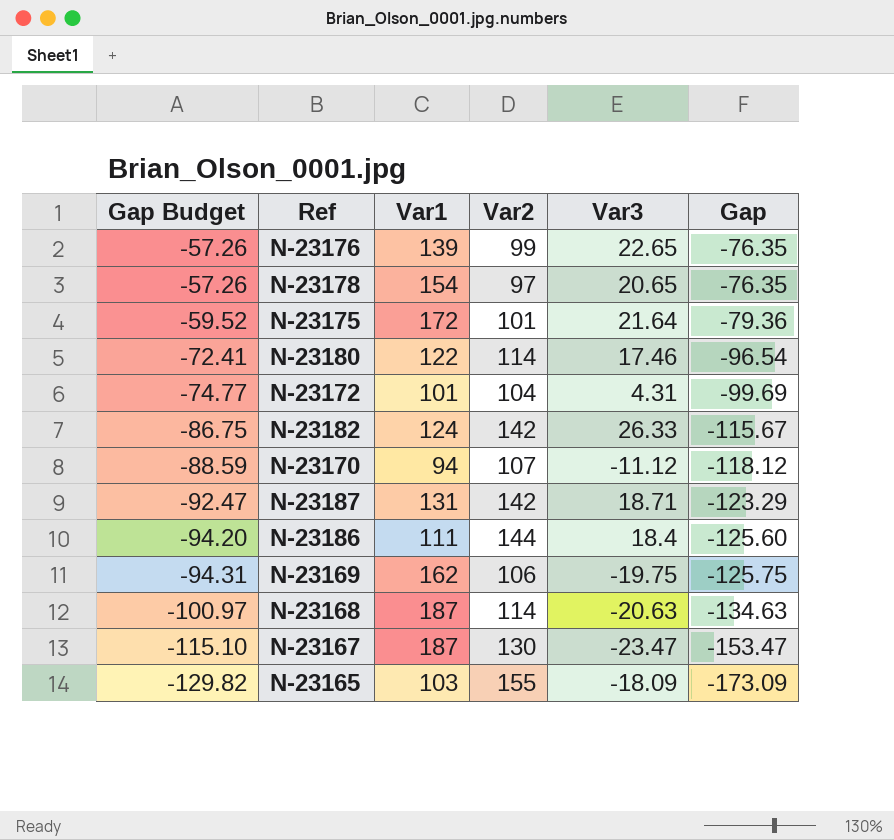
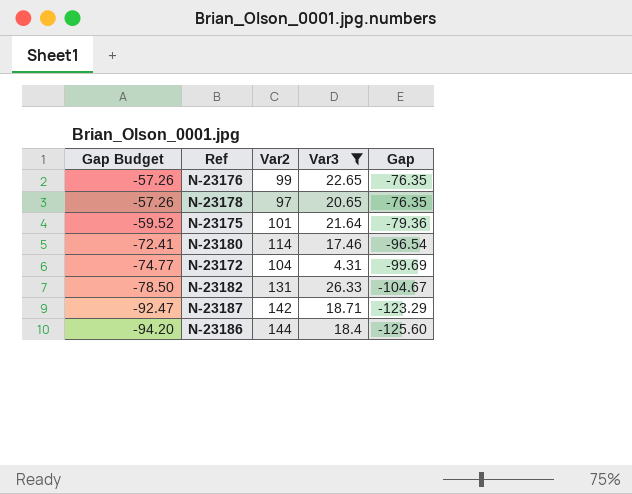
filter: none -> Var3 >= 4.31
column Var1 | position: 3 -> none
N-23182 | Gap Budget: -86.75 -> -78.50
N-23182 | Var2: 142 -> 131
N-23182 | Gap: -115.67 -> -104.67

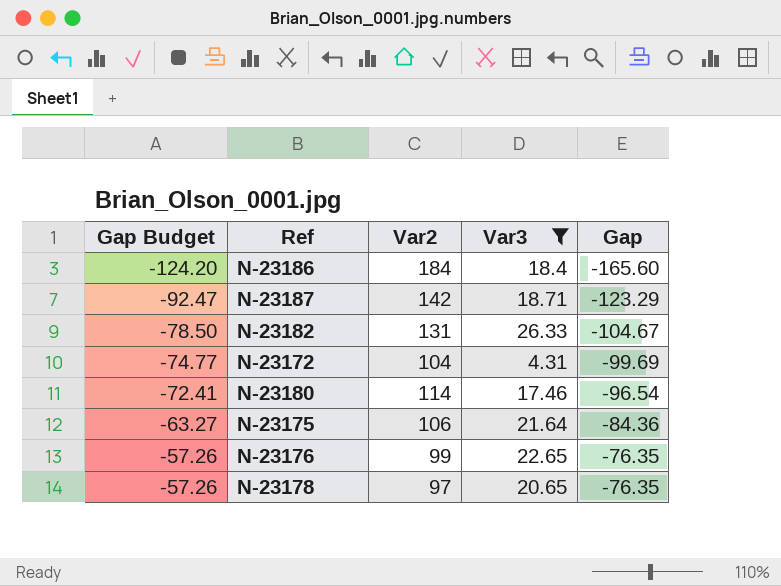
row order: Gap Budget descending -> Gap Budget ascending
N-23186 | Gap Budget: -94.20 -> -124.20
N-23186 | Var2: 144 -> 184
N-23186 | Gap: -125.60 -> -165.60
N-23175 | Gap Budget: -59.52 -> -63.27
N-23175 | Var2: 101 -> 106
N-23175 | Gap: -79.36 -> -84.36

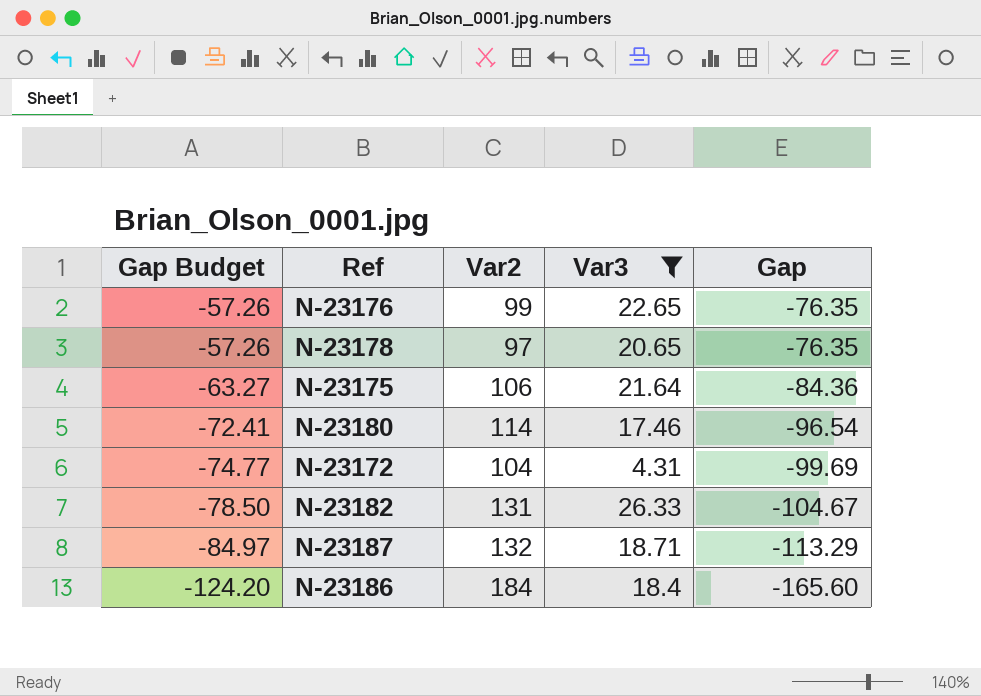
row order: Gap Budget ascending -> Gap Budget descending
N-23187 | Gap Budget: -92.47 -> -84.97
N-23187 | Var2: 142 -> 132
N-23187 | Gap: -123.29 -> -113.29

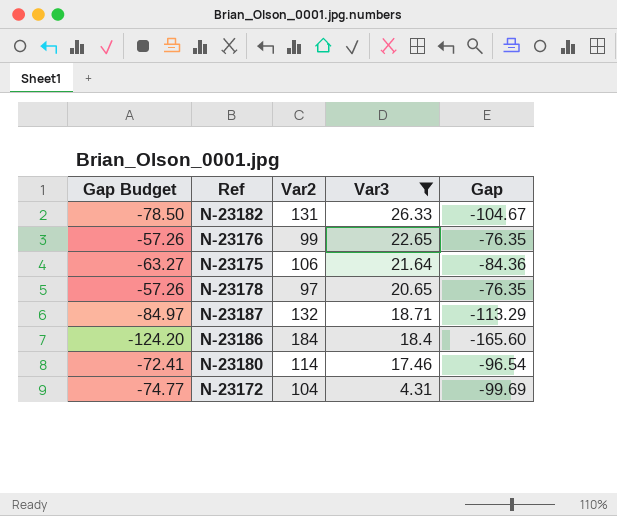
row order: Gap Budget descending -> Var3 descending

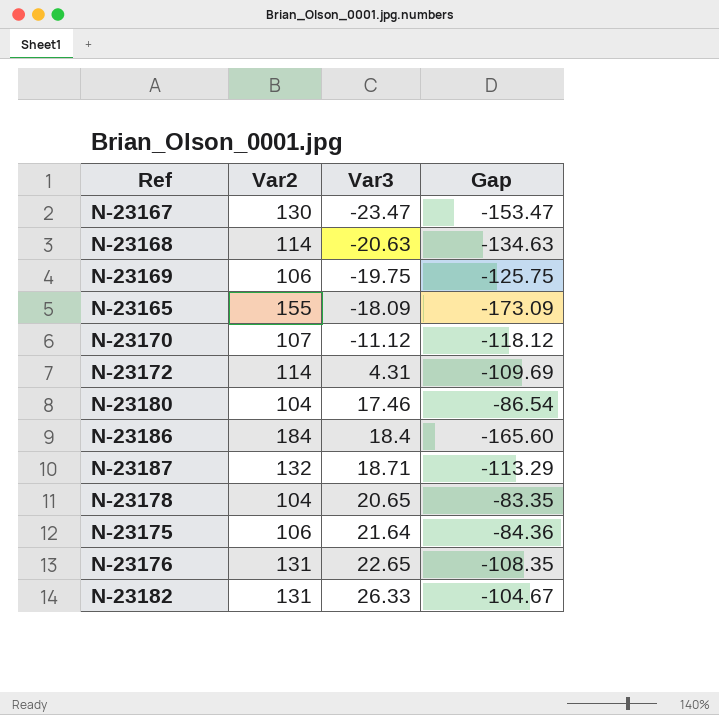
filter: Var3 >= 4.31 -> none
row order: Var3 descending -> Var3 ascending
column Gap Budget | formula: [Gap] * 0.75 -> none
N-23172 | Var2: 104 -> 114
N-23172 | Gap: -99.69 -> -109.69
N-23180 | Var2: 114 -> 104
N-23180 | Gap: -96.54 -> -86.54
N-23178 | Var2: 97 -> 104
N-23178 | Gap: -76.35 -> -83.35
N-23176 | Var2: 99 -> 131
N-23176 | Gap: -76.35 -> -108.35

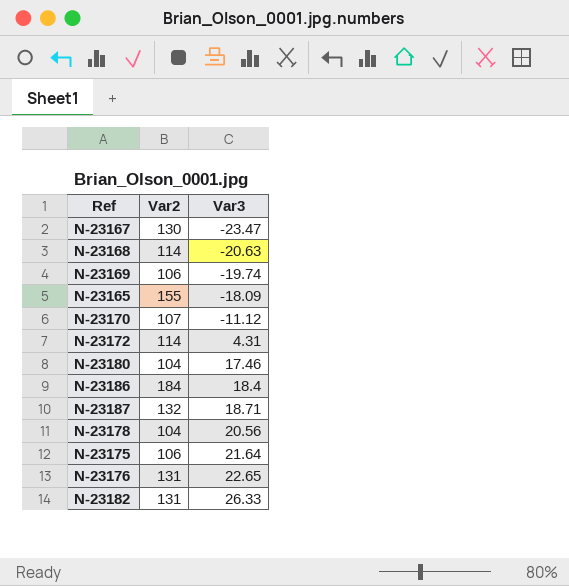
column Gap | formula: [Var3] - [Var2] -> none
N-23169 | Var3: -19.75 -> -19.74
N-23178 | Var3: 20.65 -> 20.56

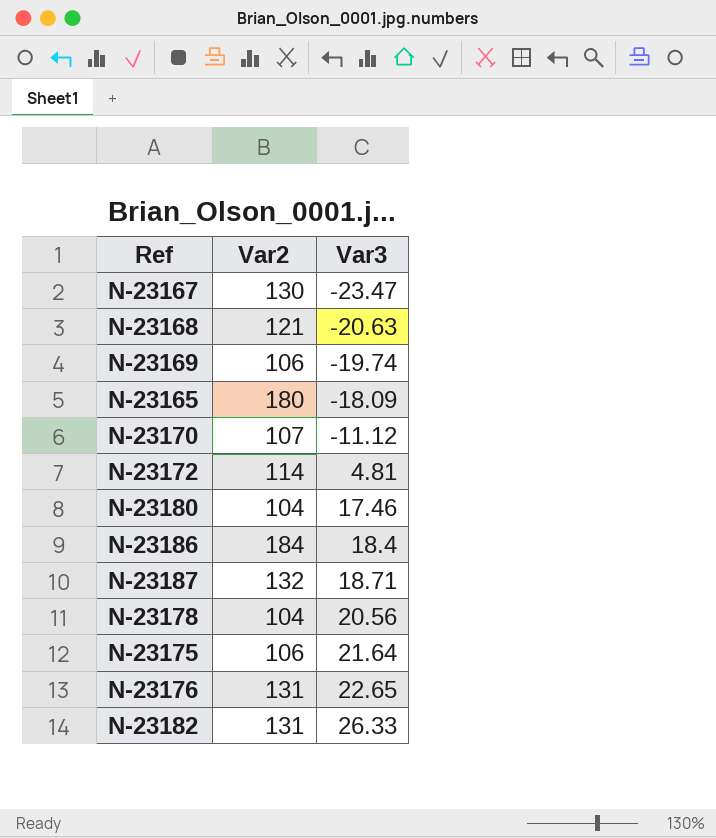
N-23168 | Var2: 114 -> 121
N-23165 | Var2: 155 -> 180
N-23172 | Var3: 4.31 -> 4.81

